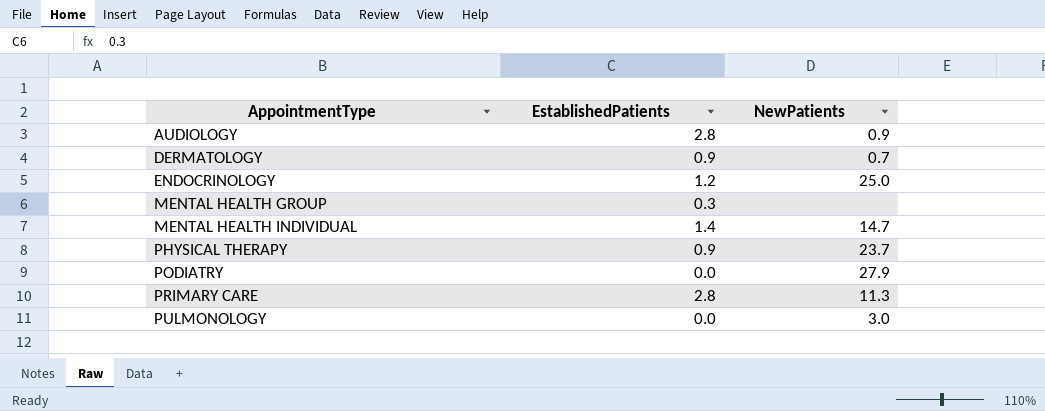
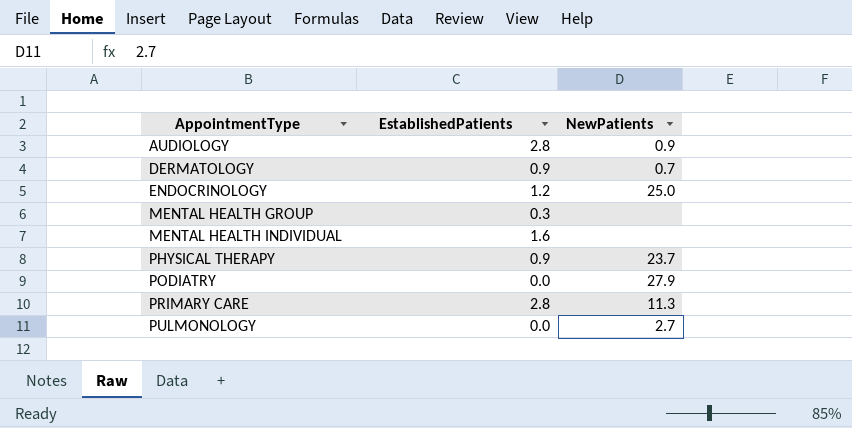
MENTAL HEALTH INDIVIDUAL | EstablishedPatients: 1.4 -> 1.6
MENTAL HEALTH INDIVIDUAL | NewPatients: 14.7 -> none
PULMONOLOGY | NewPatients: 3.0 -> 2.7

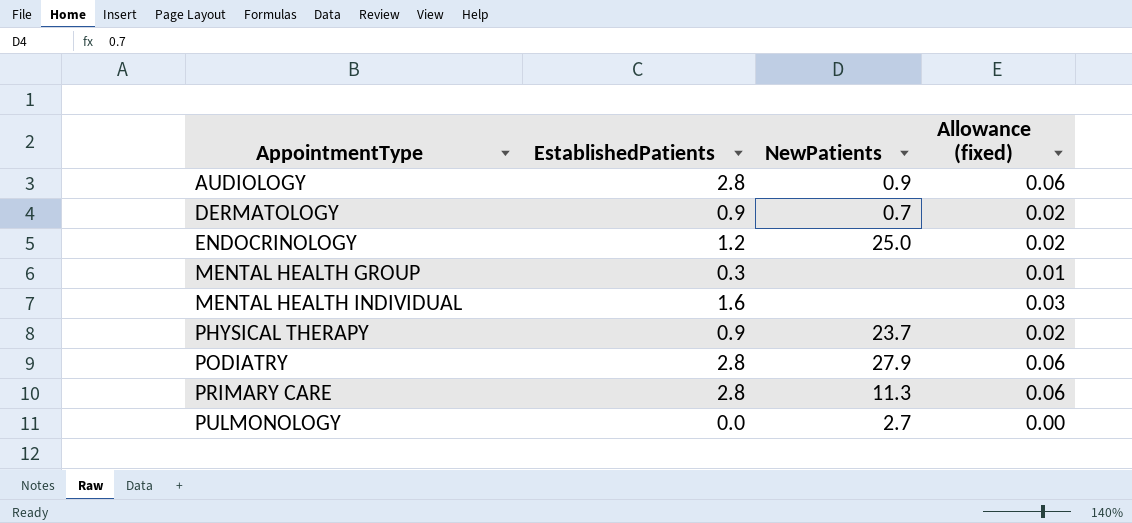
column Allowance (fixed) | formula: none -> [EstablishedPatients] * 0.02
PODIATRY | EstablishedPatients: 0.0 -> 2.8

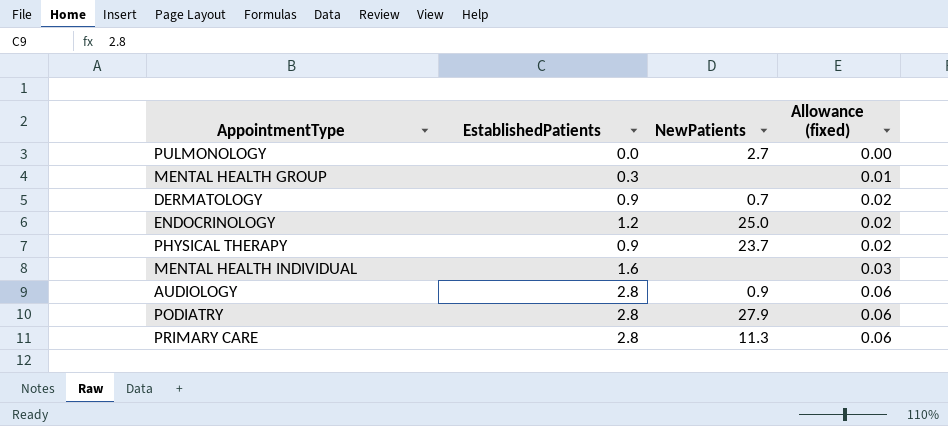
row order: AppointmentType ascending -> Allowance (fixed) ascending

